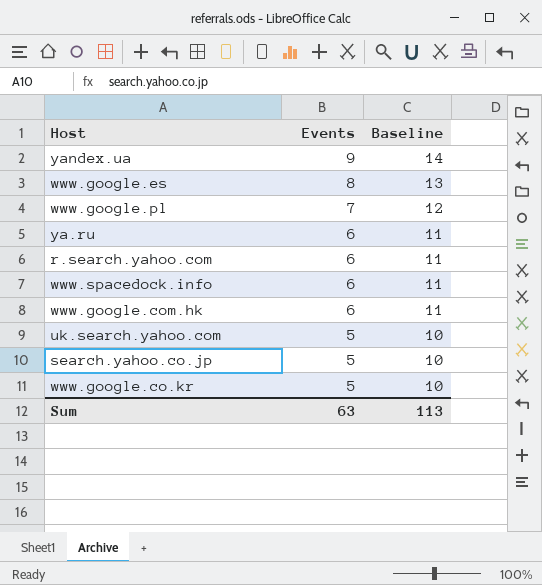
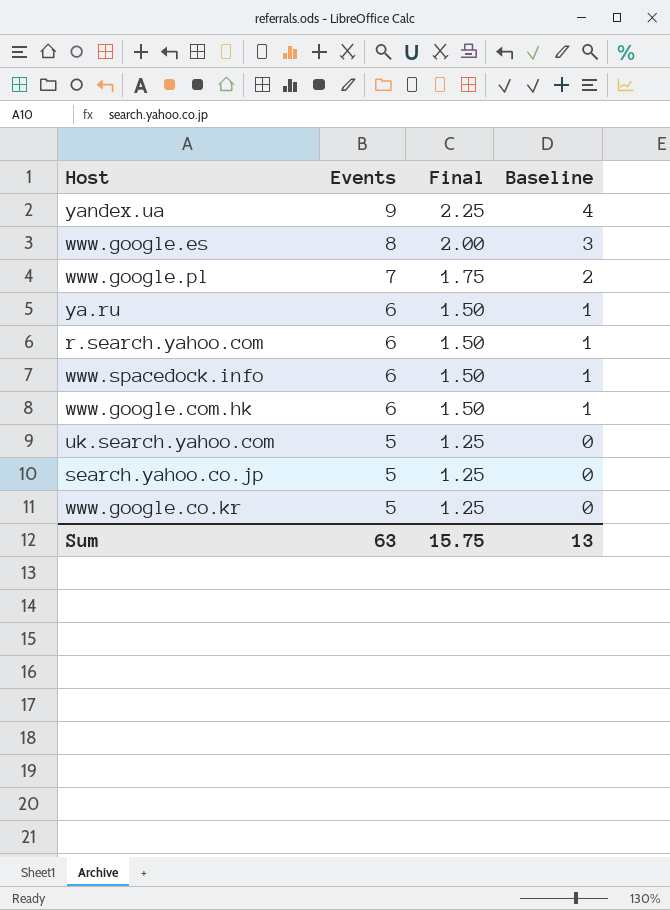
column Final | formula: none -> [Events] * 0.25
column Baseline | formula: [Events] + 5 -> [Events] - 5
Sum | Baseline: 113 -> 13

